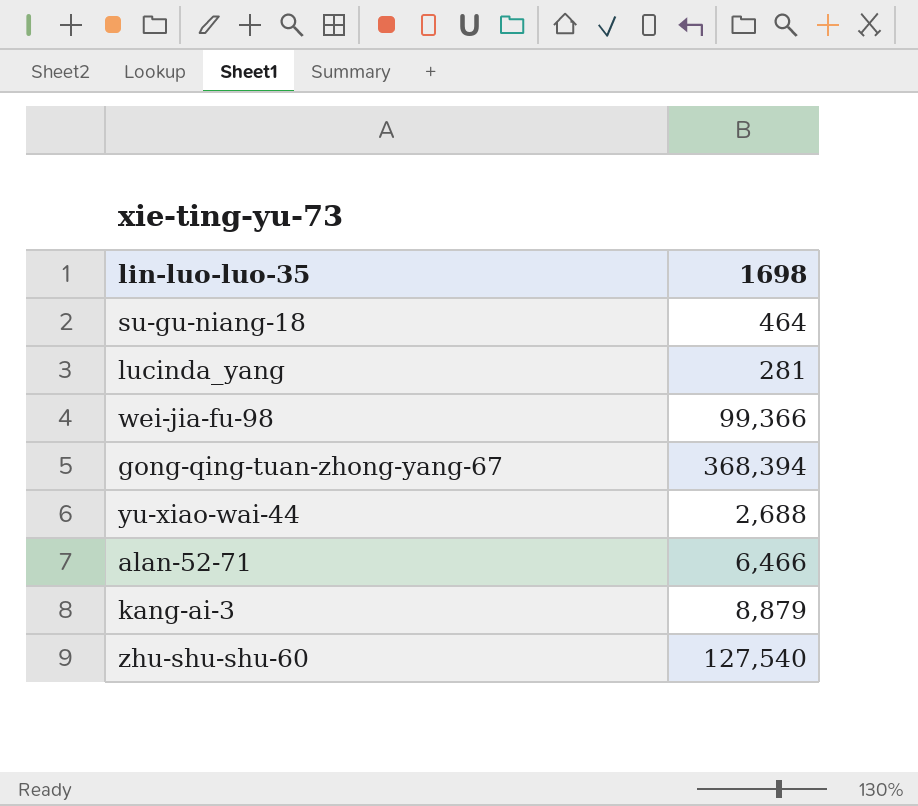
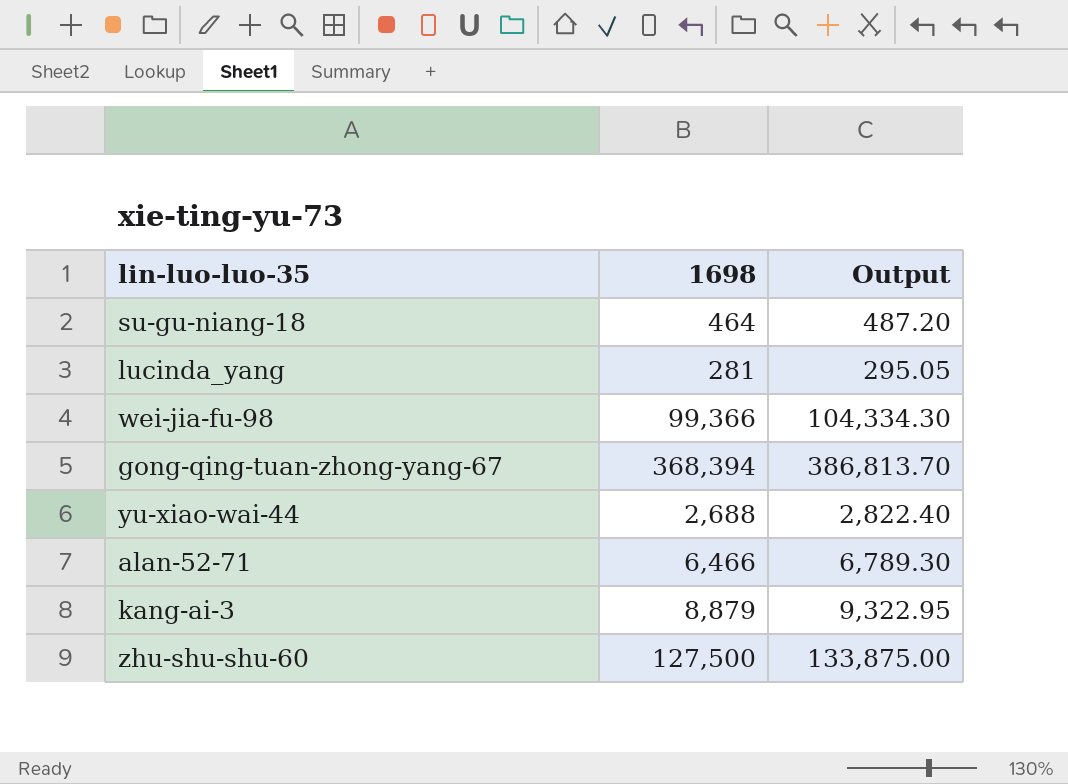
column Output | formula: none -> [1698] * 1.05
zhu-shu-shu-60 | 1698: 127,540 -> 127,500

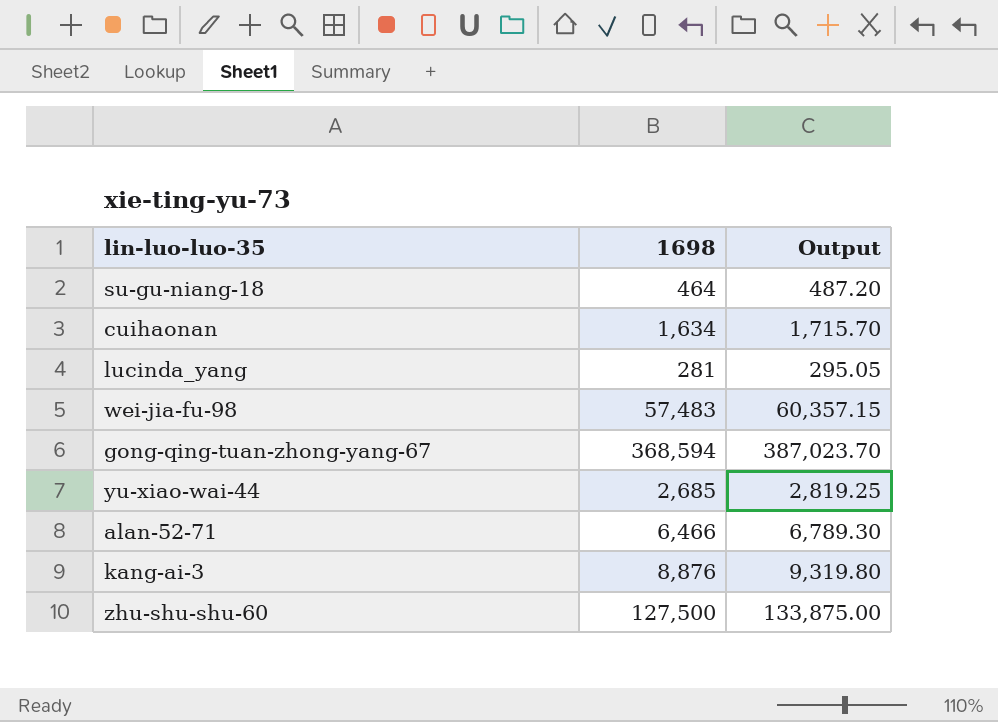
row cuihaonan: none -> 1,634 | 1,715.70
wei-jia-fu-98 | 1698: 99,366 -> 57,483
wei-jia-fu-98 | Output: 104,334.30 -> 60,357.15
gong-qing-tuan-zhong-yang-67 | 1698: 368,394 -> 368,594
gong-qing-tuan-zhong-yang-67 | Output: 386,813.70 -> 387,023.70
yu-xiao-wai-44 | 1698: 2,688 -> 2,685
yu-xiao-wai-44 | Output: 2,822.40 -> 2,819.25
kang-ai-3 | 1698: 8,879 -> 8,876
kang-ai-3 | Output: 9,322.95 -> 9,319.80

